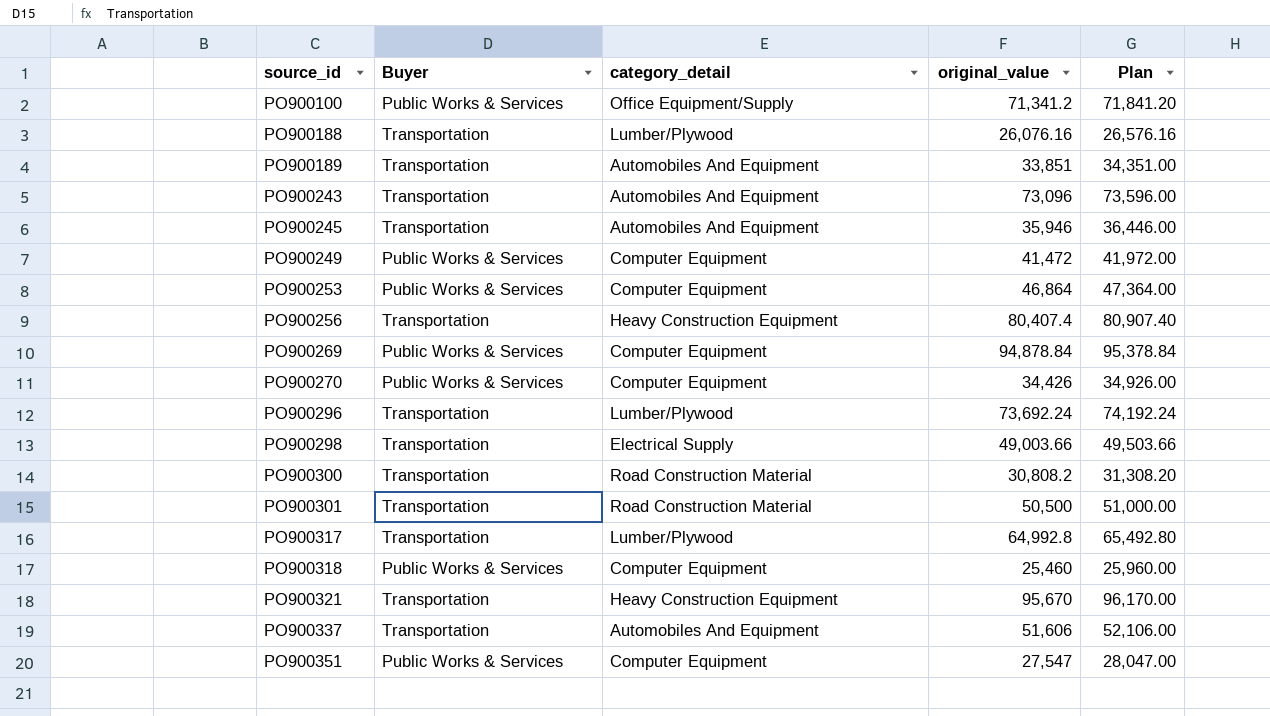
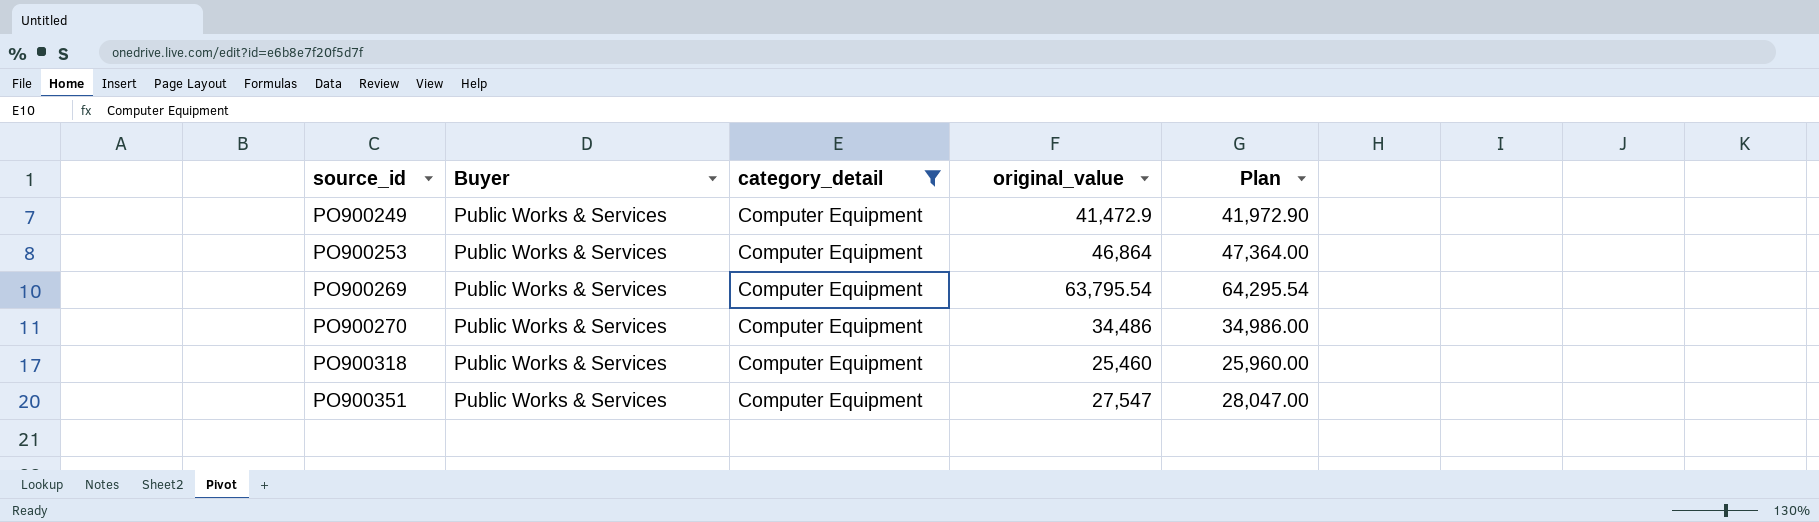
filter: none -> category_detail = Computer Equipment
PO900249 | original_value: 41,472 -> 41,472.9
PO900249 | Plan: 41,972.00 -> 41,972.90
PO900269 | original_value: 94,878.84 -> 63,795.54
PO900269 | Plan: 95,378.84 -> 64,295.54
PO900270 | original_value: 34,426 -> 34,486
PO900270 | Plan: 34,926.00 -> 34,986.00

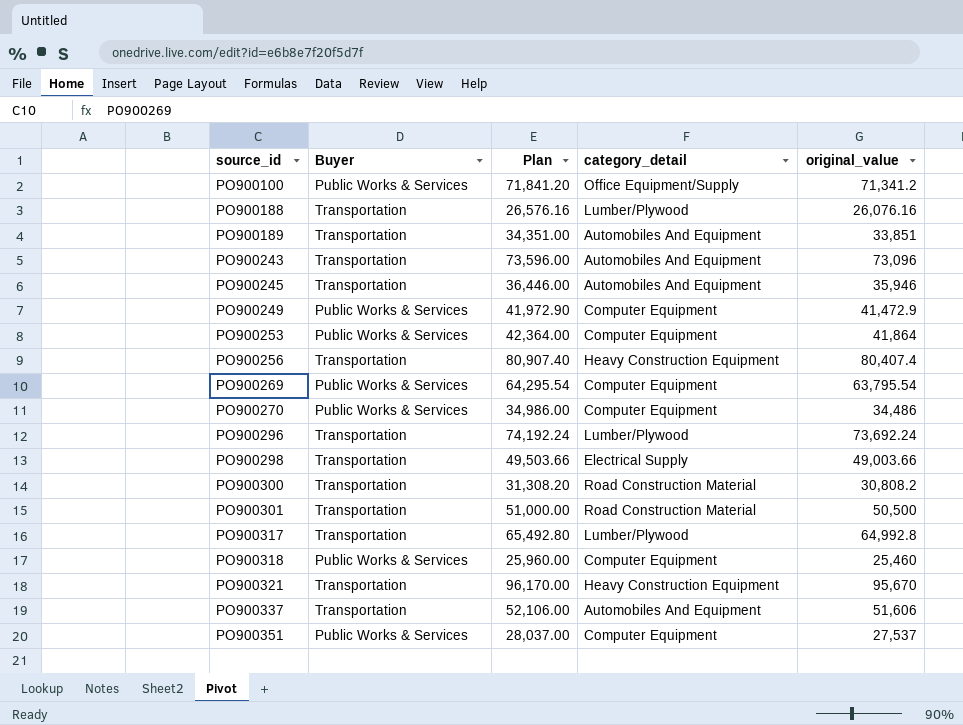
filter: category_detail = Computer Equipment -> none
column Plan | position: 5 -> 3
PO900253 | Plan: 47,364.00 -> 42,364.00
PO900253 | original_value: 46,864 -> 41,864
PO900351 | Plan: 28,047.00 -> 28,037.00
PO900351 | original_value: 27,547 -> 27,537

